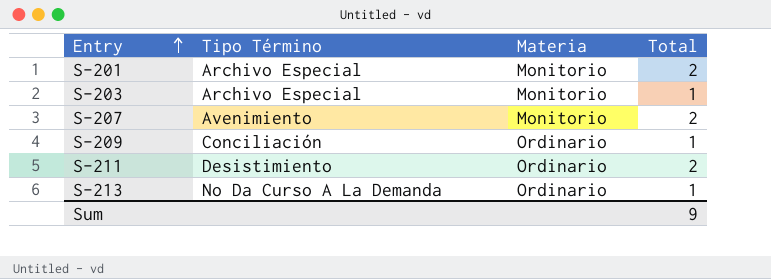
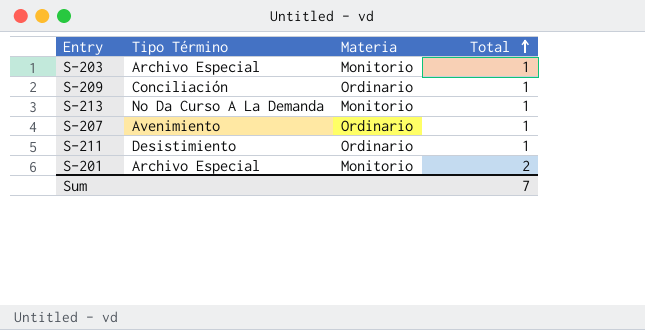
row order: Entry ascending -> Total ascending
S-213 | Materia: Ordinario -> Monitorio
S-207 | Materia: Monitorio -> Ordinario
S-207 | Total: 2 -> 1
S-211 | Total: 2 -> 1
Sum | Total: 9 -> 7

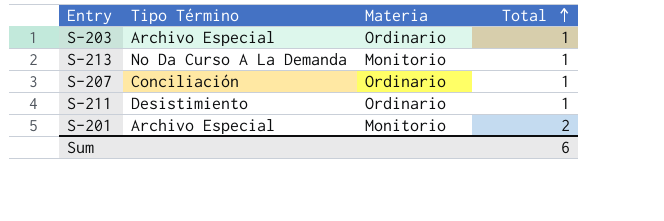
row S-209: Conciliación | Ordinario | 1 -> none
S-203 | Materia: Monitorio -> Ordinario
S-207 | Tipo Término: Avenimiento -> Conciliación
Sum | Total: 7 -> 6

